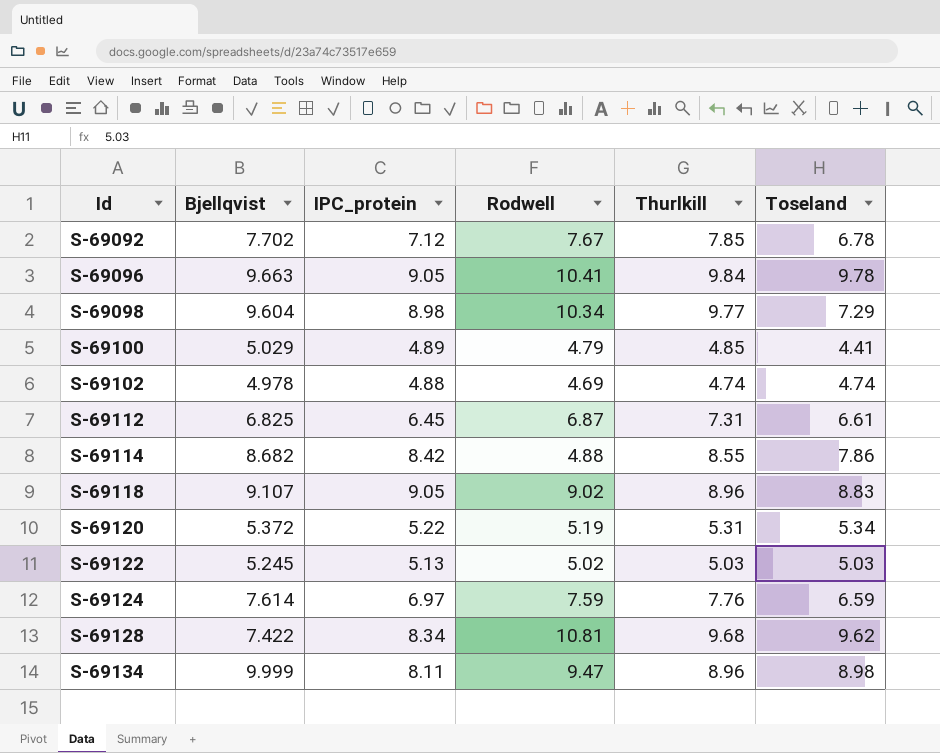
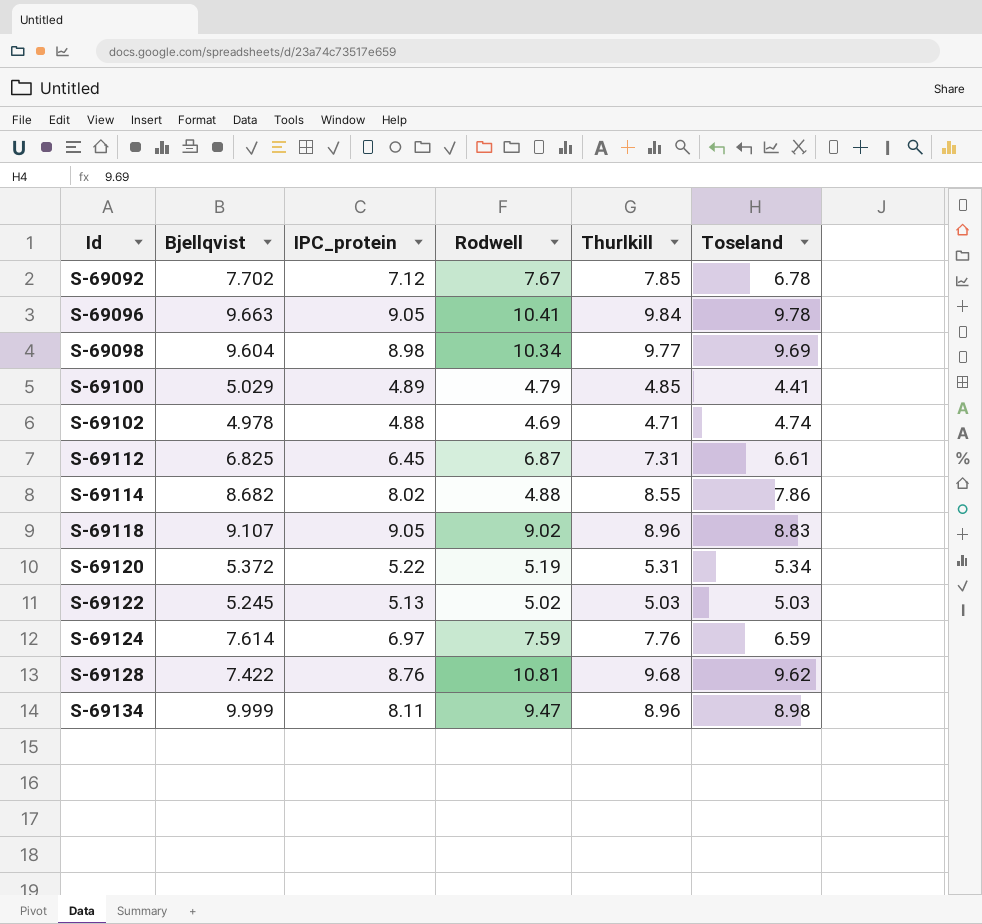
S-69098 | Toseland: 7.29 -> 9.69
S-69102 | Thurlkill: 4.74 -> 4.71
S-69114 | IPC_protein: 8.42 -> 8.02
S-69128 | IPC_protein: 8.34 -> 8.76

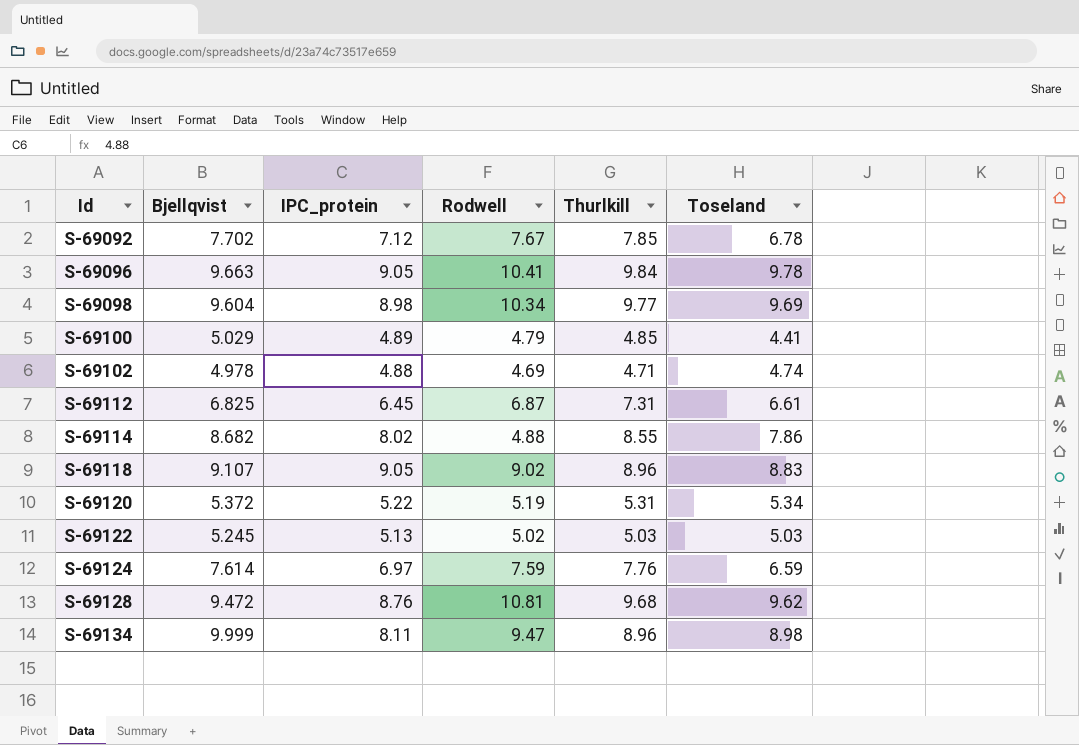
S-69128 | Bjellqvist: 7.422 -> 9.472

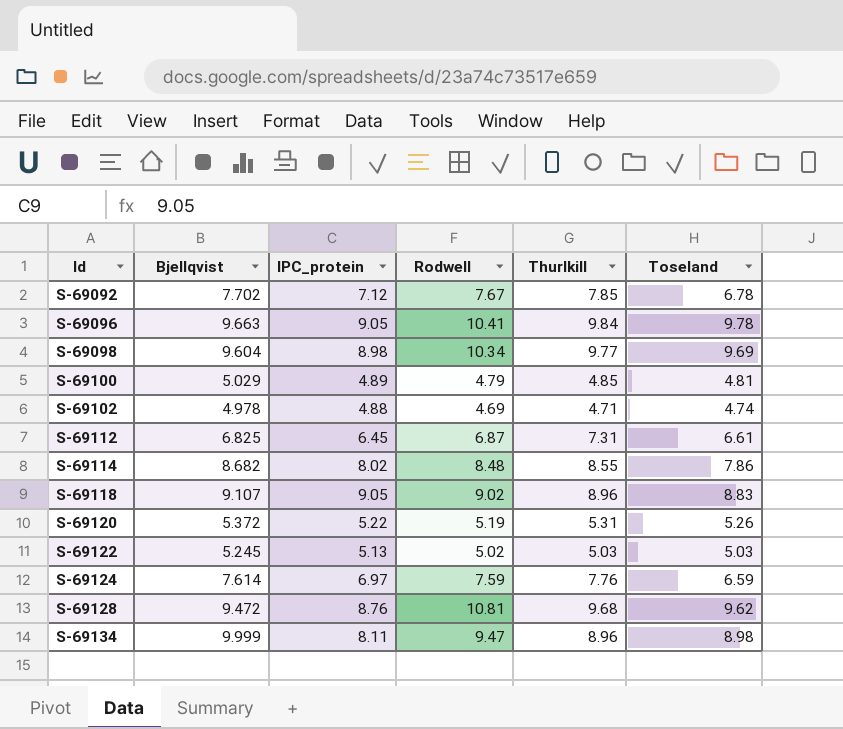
S-69100 | Toseland: 4.41 -> 4.81
S-69114 | Rodwell: 4.88 -> 8.48
S-69120 | Toseland: 5.34 -> 5.26

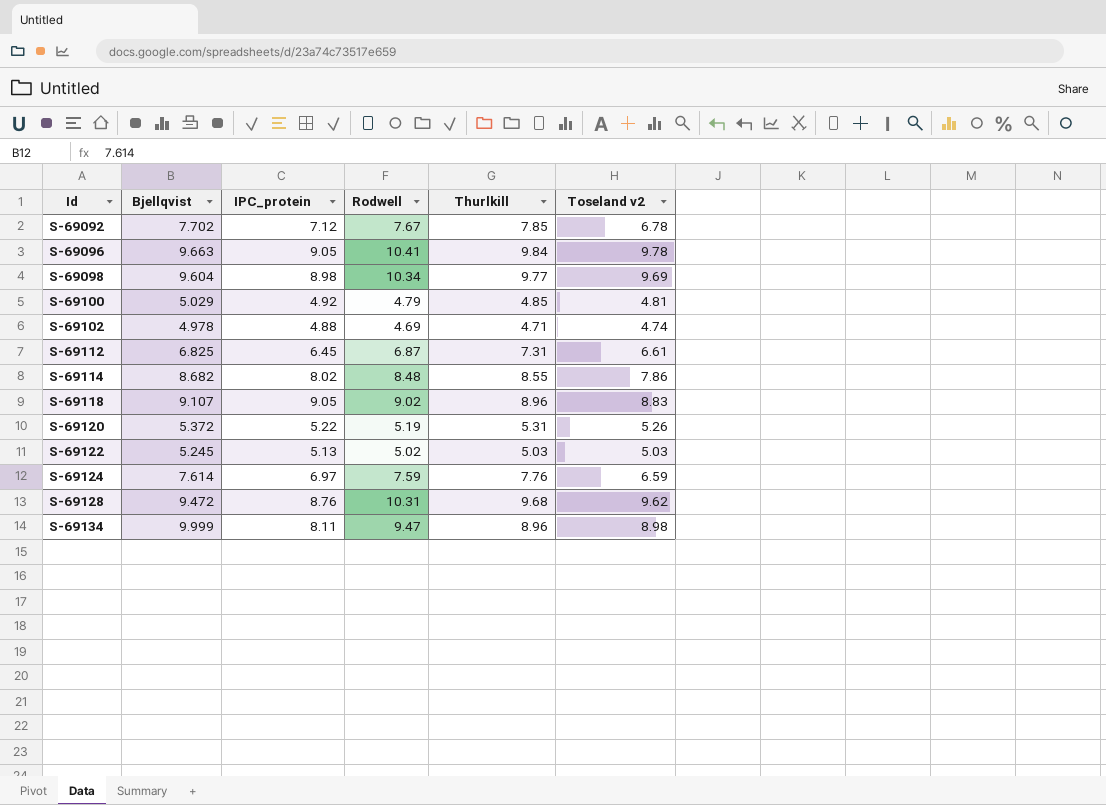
column name: Toseland -> Toseland v2
S-69100 | IPC_protein: 4.89 -> 4.92
S-69128 | Rodwell: 10.81 -> 10.31

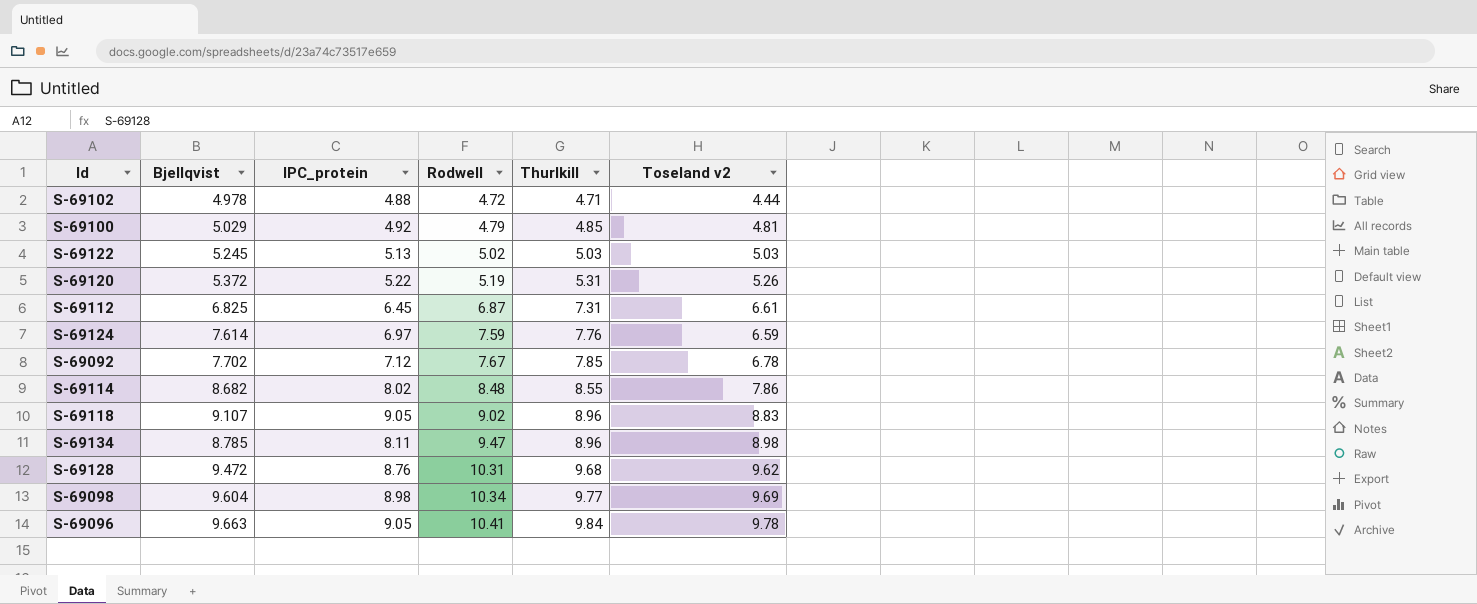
row order: Id ascending -> Rodwell ascending
S-69102 | Rodwell: 4.69 -> 4.72
S-69102 | Toseland v2: 4.74 -> 4.44
S-69134 | Bjellqvist: 9.999 -> 8.785

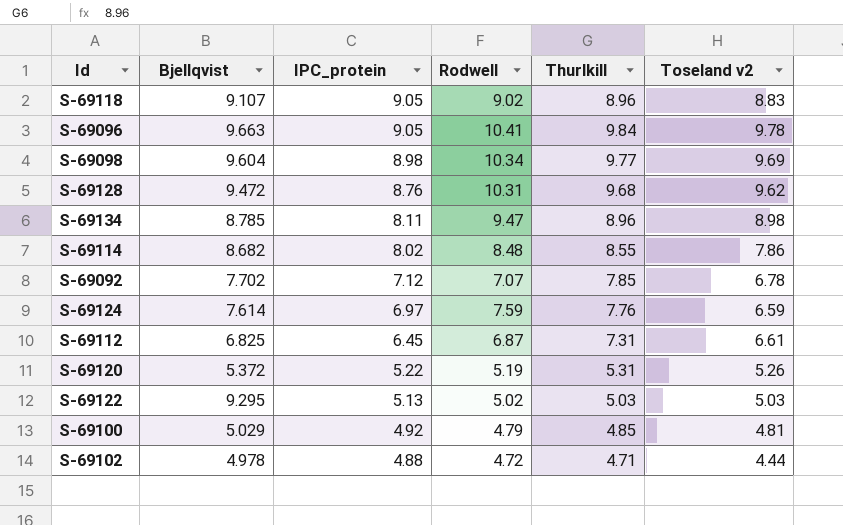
row order: Rodwell ascending -> IPC_protein descending
S-69092 | Rodwell: 7.67 -> 7.07
S-69122 | Bjellqvist: 5.245 -> 9.295

